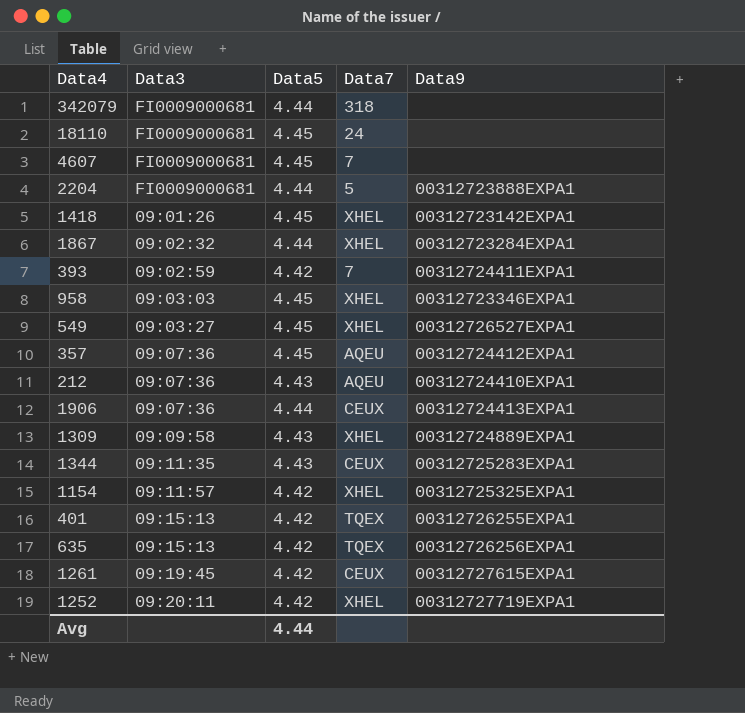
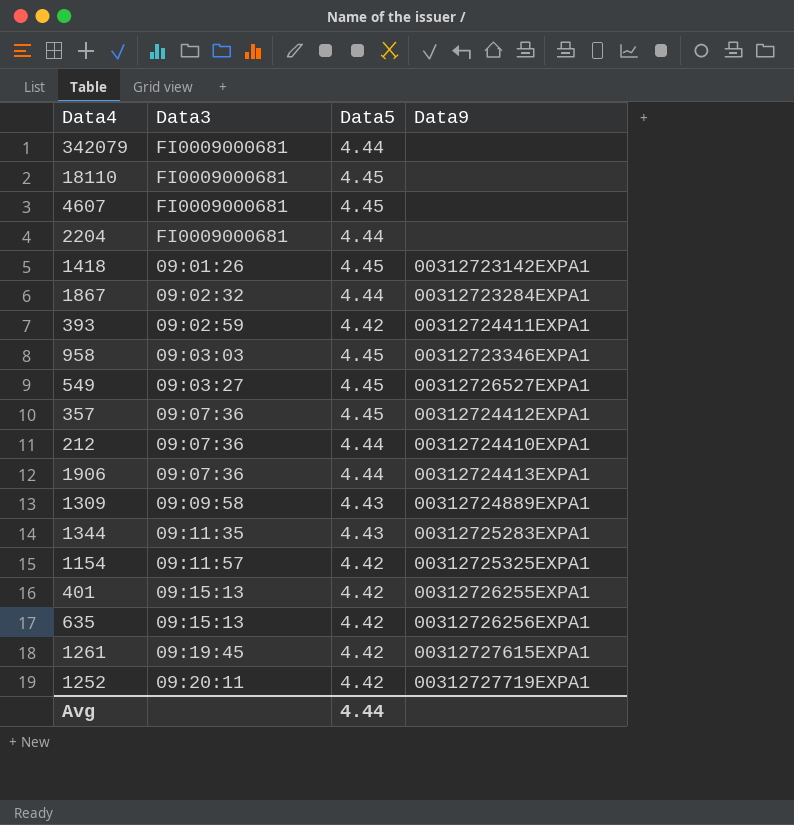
column Data7 | position: 4 -> none
2204 | Data9: 00312723888EXPA1 -> none
212 | Data5: 4.43 -> 4.44

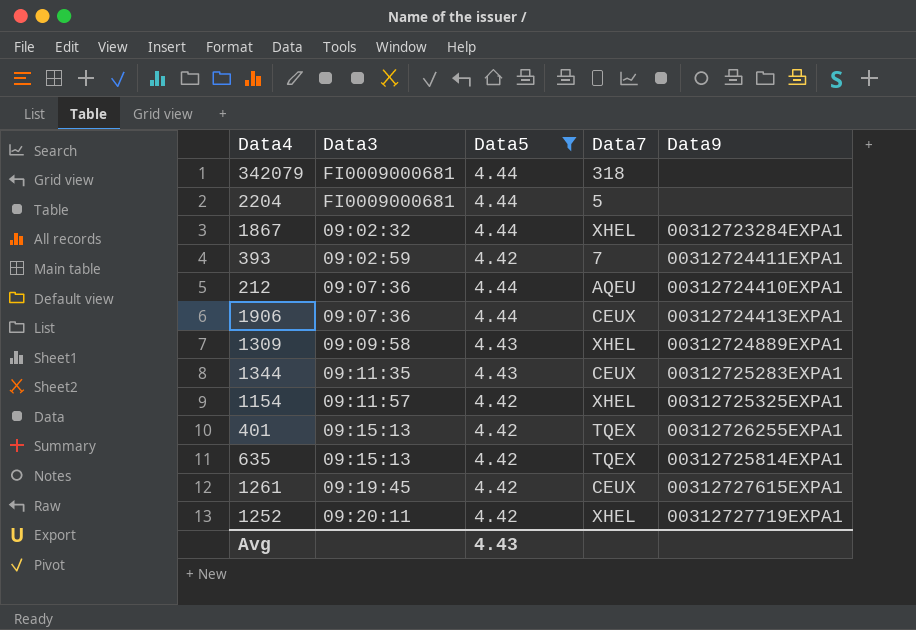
filter: none -> Data5 != 4.45
column Data7 | position: none -> 4
635 | Data9: 00312726256EXPA1 -> 00312725814EXPA1
Avg | Data5: 4.44 -> 4.43

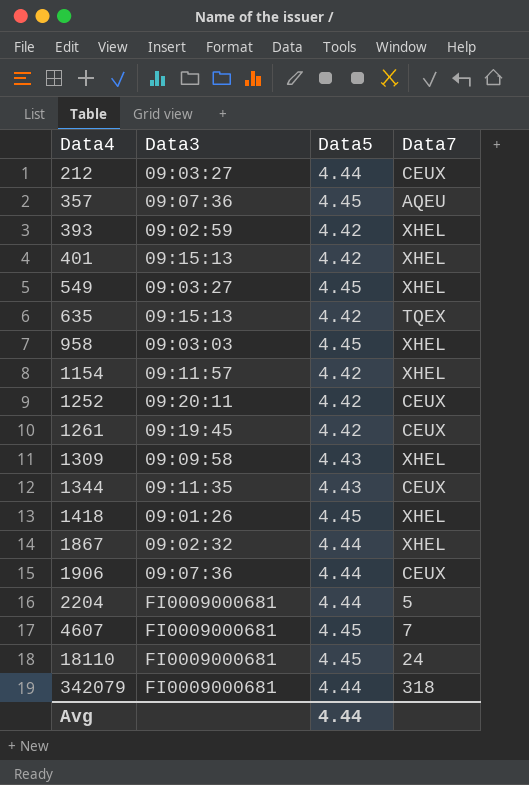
filter: Data5 != 4.45 -> none
row order: none -> Data4 ascending
column Data9 | position: 5 -> none
212 | Data3: 09:07:36 -> 09:03:27
212 | Data7: AQEU -> CEUX
393 | Data7: 7 -> XHEL
401 | Data7: TQEX -> XHEL
1252 | Data7: XHEL -> CEUX
Avg | Data5: 4.43 -> 4.44

